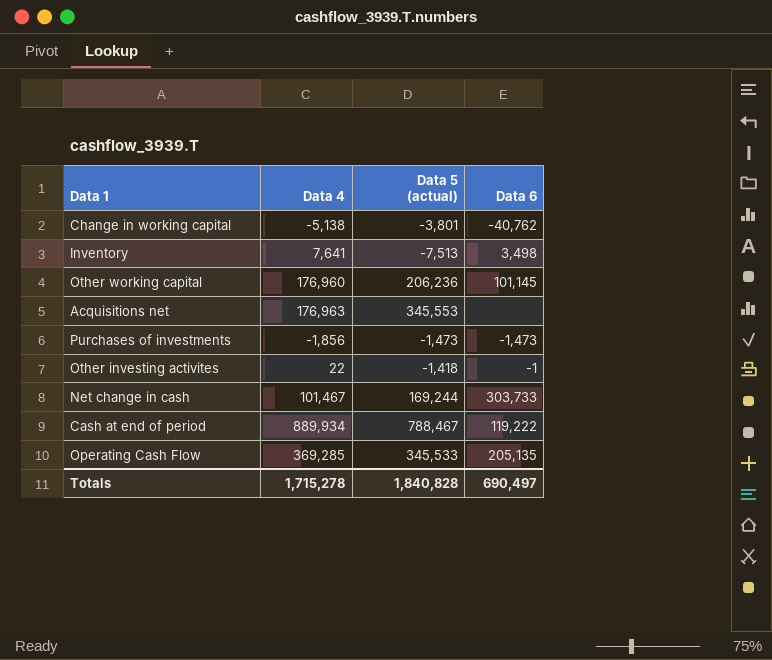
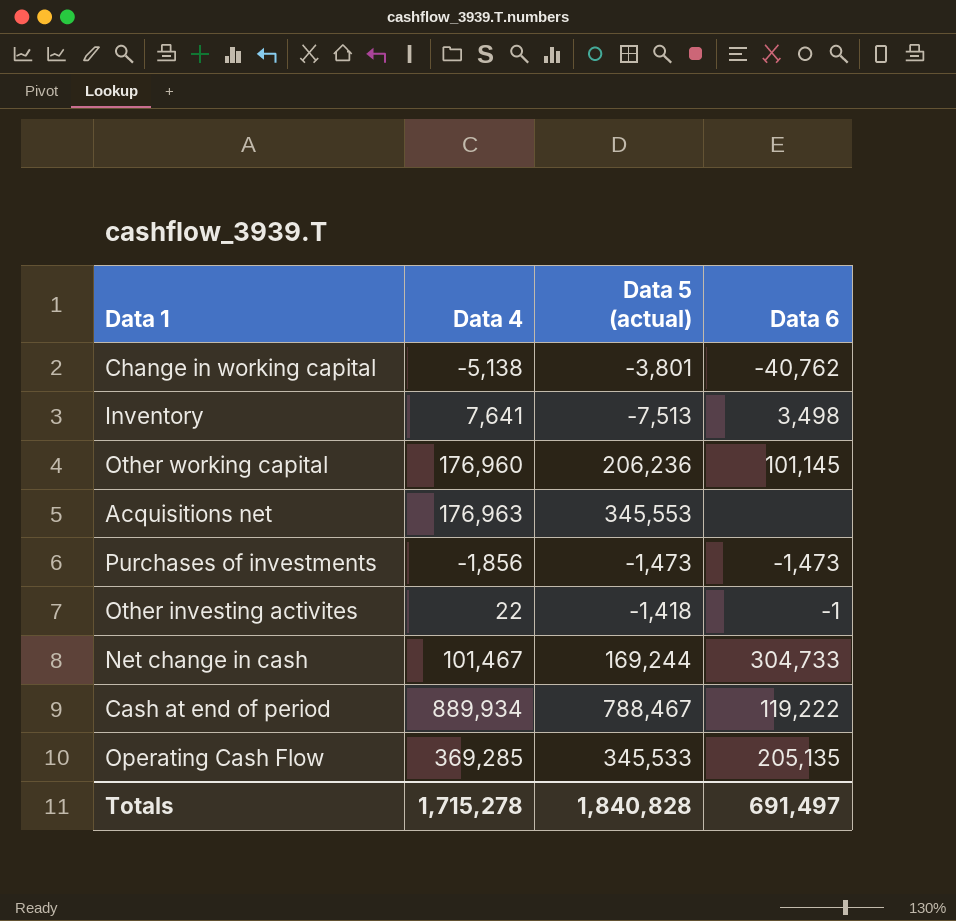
Net change in cash | Data 6: 303,733 -> 304,733
Totals | Data 6: 690,497 -> 691,497

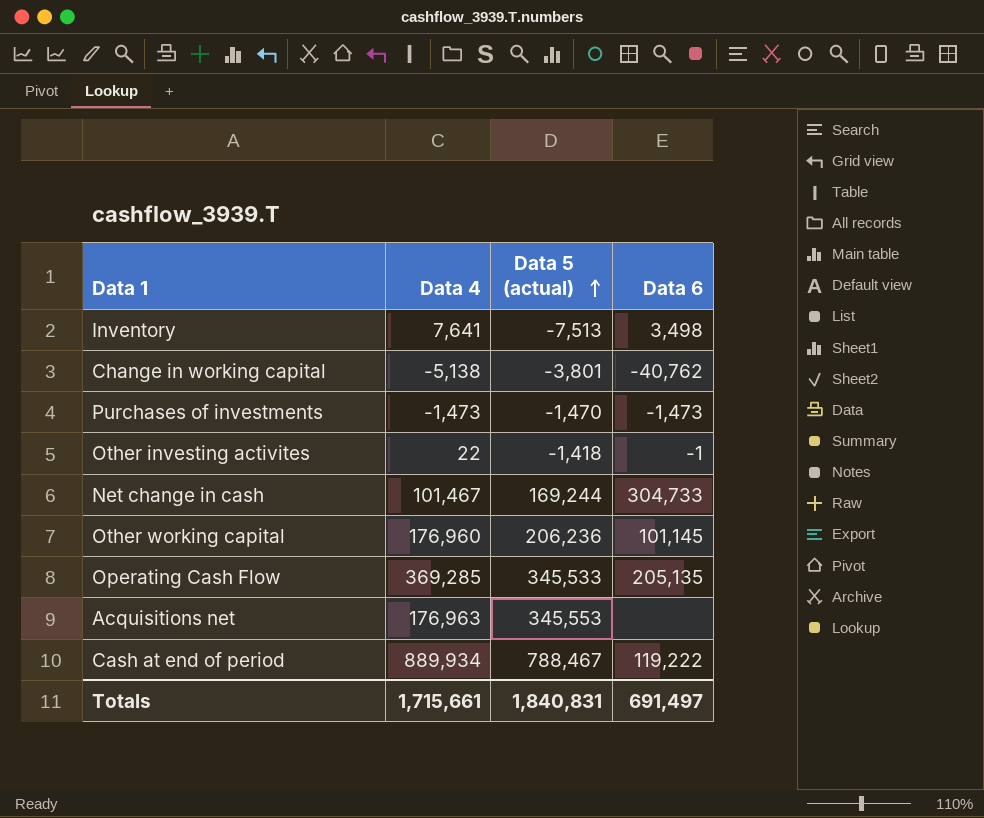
row order: none -> Data 5 (actual) ascending
Purchases of investments | Data 4: -1,856 -> -1,473
Purchases of investments | Data 5 (actual): -1,473 -> -1,470
Totals | Data 4: 1,715,278 -> 1,715,661
Totals | Data 5 (actual): 1,840,828 -> 1,840,831

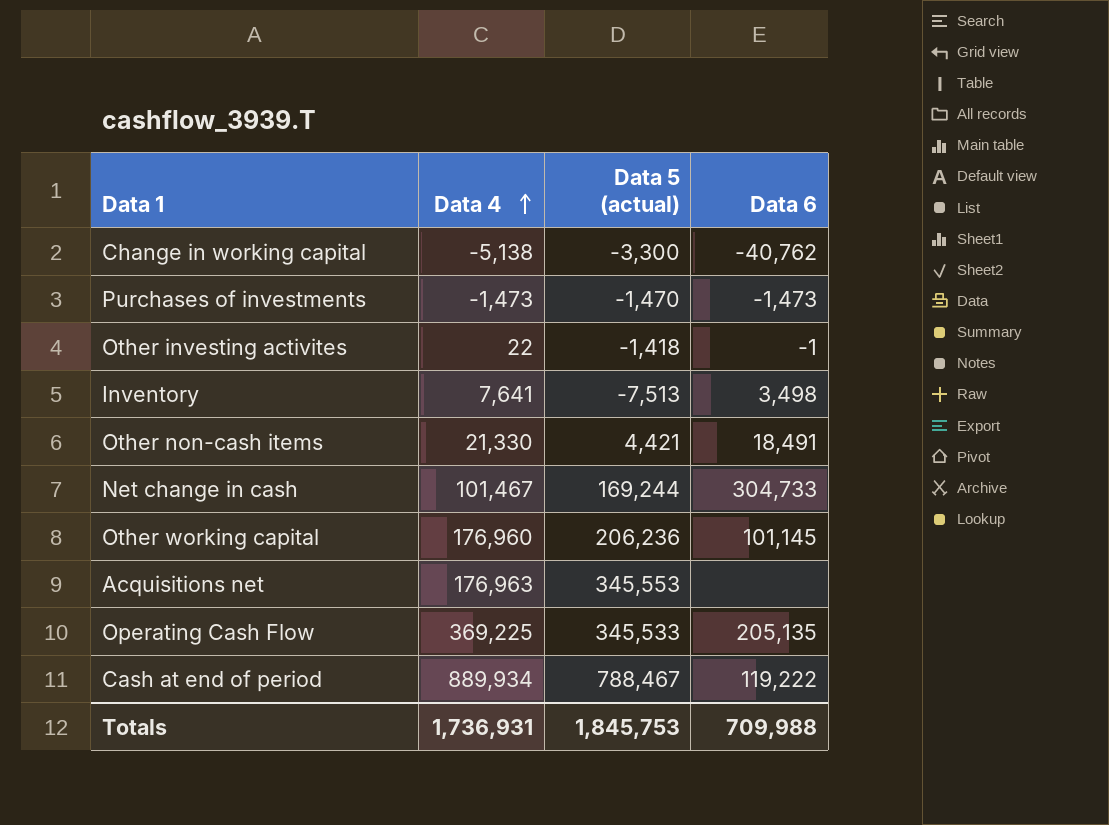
row order: Data 5 (actual) ascending -> Data 4 ascending
Change in working capital | Data 5 (actual): -3,801 -> -3,300
row Other non-cash items: none -> 21,330 | 4,421 | 18,491
Operating Cash Flow | Data 4: 369,285 -> 369,225
Totals | Data 4: 1,715,661 -> 1,736,931
Totals | Data 5 (actual): 1,840,831 -> 1,845,753
Totals | Data 6: 691,497 -> 709,988

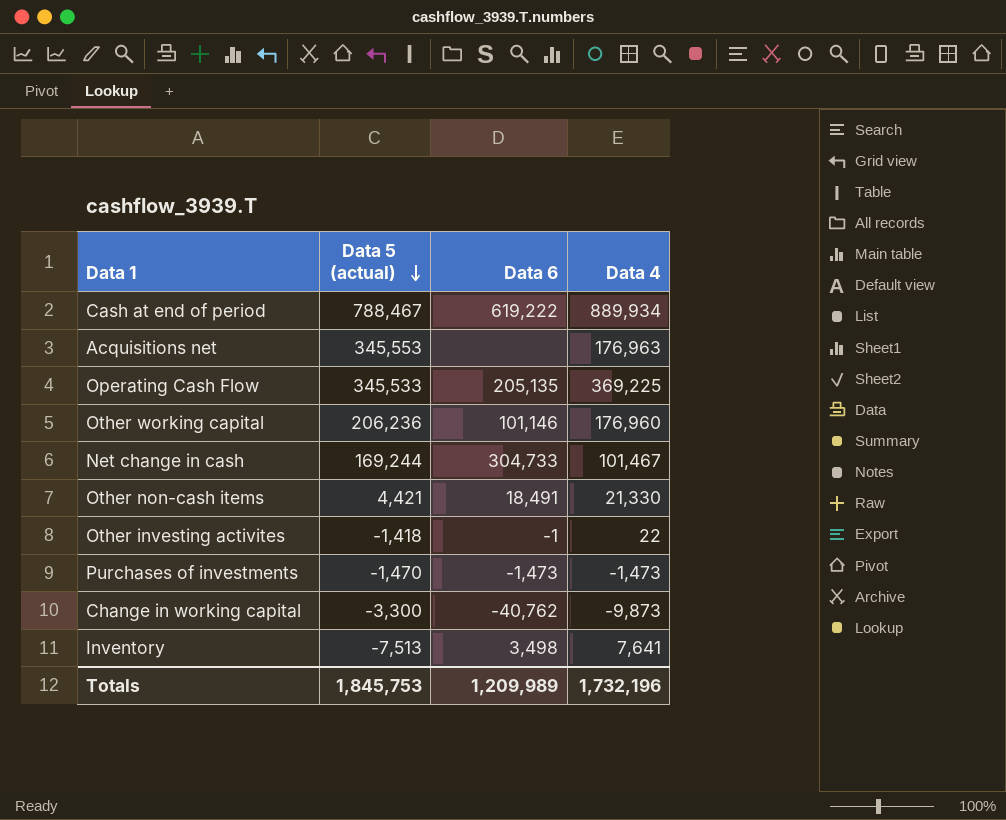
row order: Data 4 ascending -> Data 5 (actual) descending
column Data 4 | position: 2 -> 4
Cash at end of period | Data 6: 119,222 -> 619,222
Other working capital | Data 6: 101,145 -> 101,146
Change in working capital | Data 4: -5,138 -> -9,873
Totals | Data 6: 709,988 -> 1,209,989
Totals | Data 4: 1,736,931 -> 1,732,196

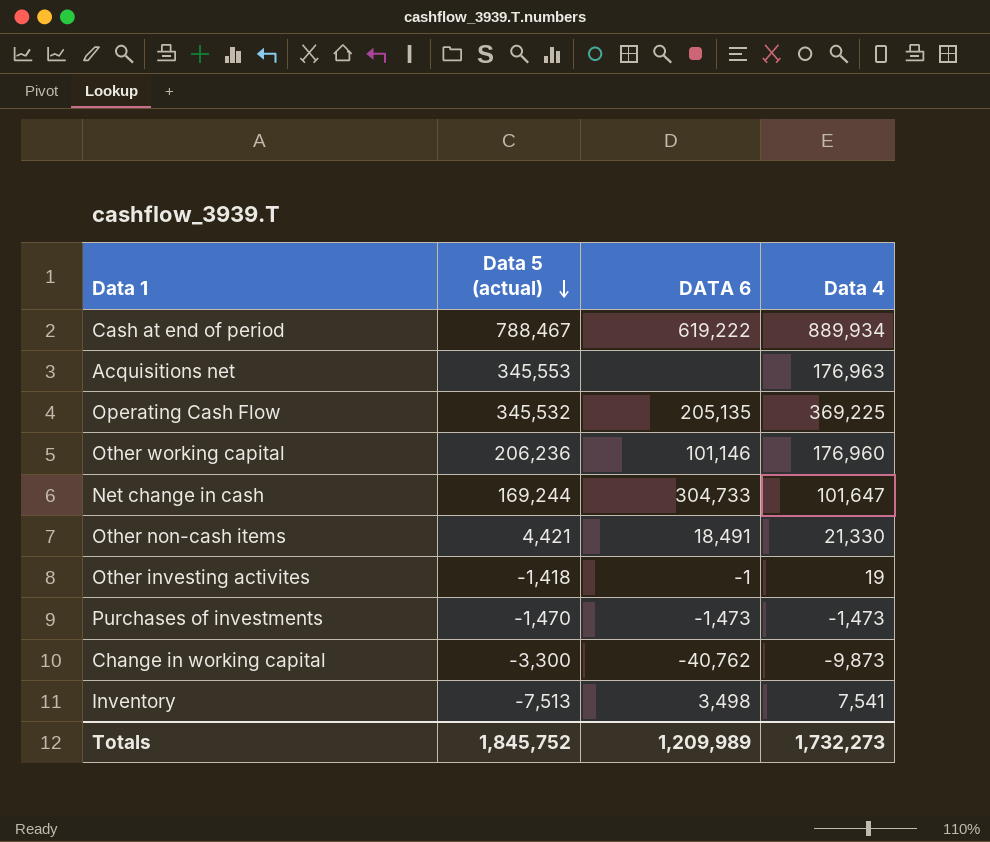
column name: Data 6 -> DATA 6
Operating Cash Flow | Data 5 (actual): 345,533 -> 345,532
Net change in cash | Data 4: 101,467 -> 101,647
Other investing activites | Data 4: 22 -> 19
Inventory | Data 4: 7,641 -> 7,541
Totals | Data 5 (actual): 1,845,753 -> 1,845,752
Totals | Data 4: 1,732,196 -> 1,732,273

